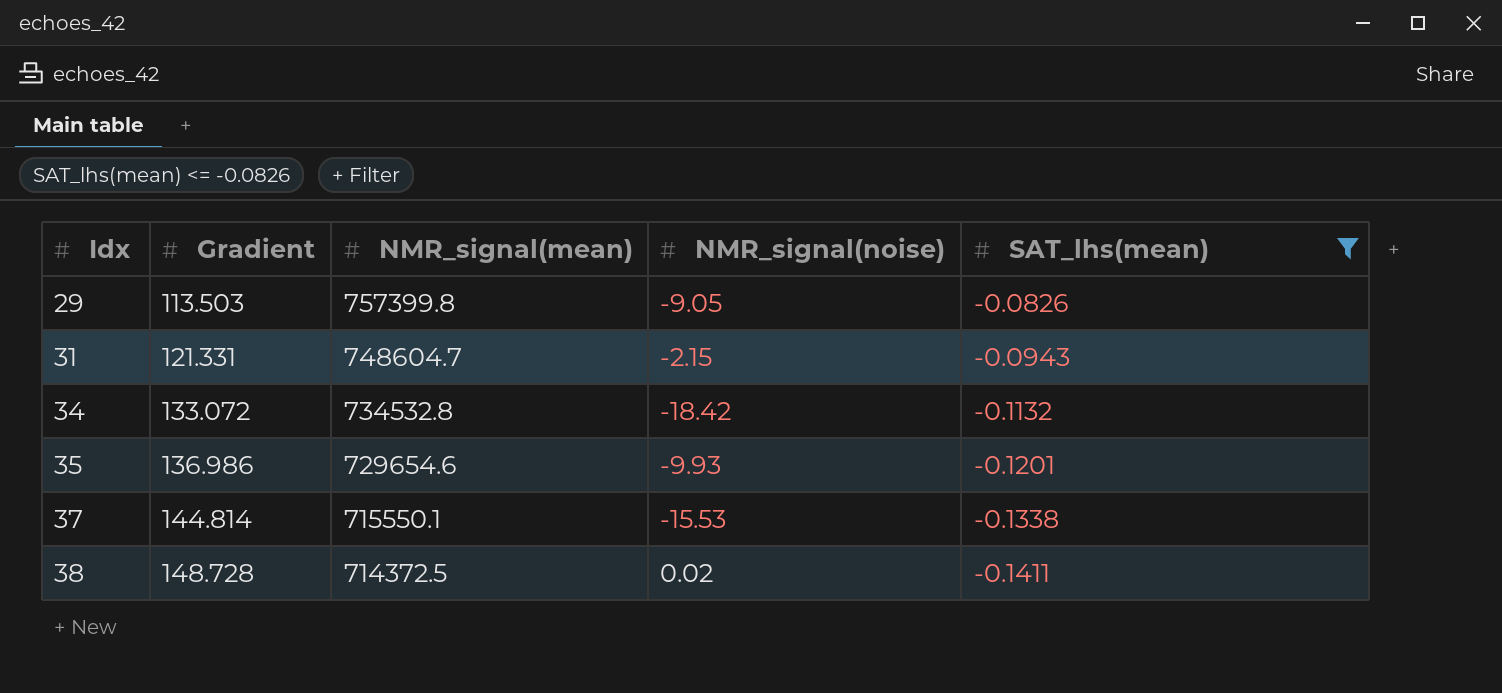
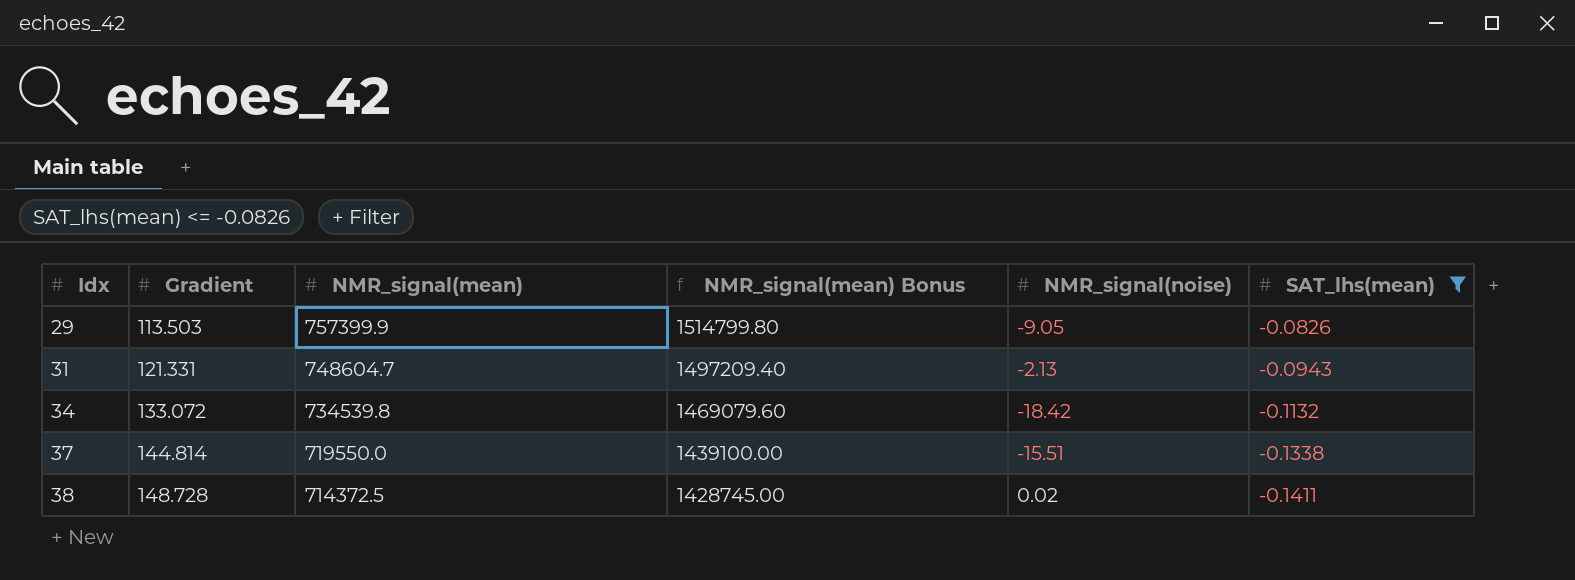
column NMR_signal(mean) Bonus | formula: none -> [NMR_signal(mean)] * 2
row 35: 136.986 | 729654.6 | -9.93 | -0.1201 -> none
29 | NMR_signal(mean): 757399.8 -> 757399.9
31 | NMR_signal(noise): -2.15 -> -2.13
34 | NMR_signal(mean): 734532.8 -> 734539.8
37 | NMR_signal(mean): 715550.1 -> 719550.0
37 | NMR_signal(noise): -15.53 -> -15.51

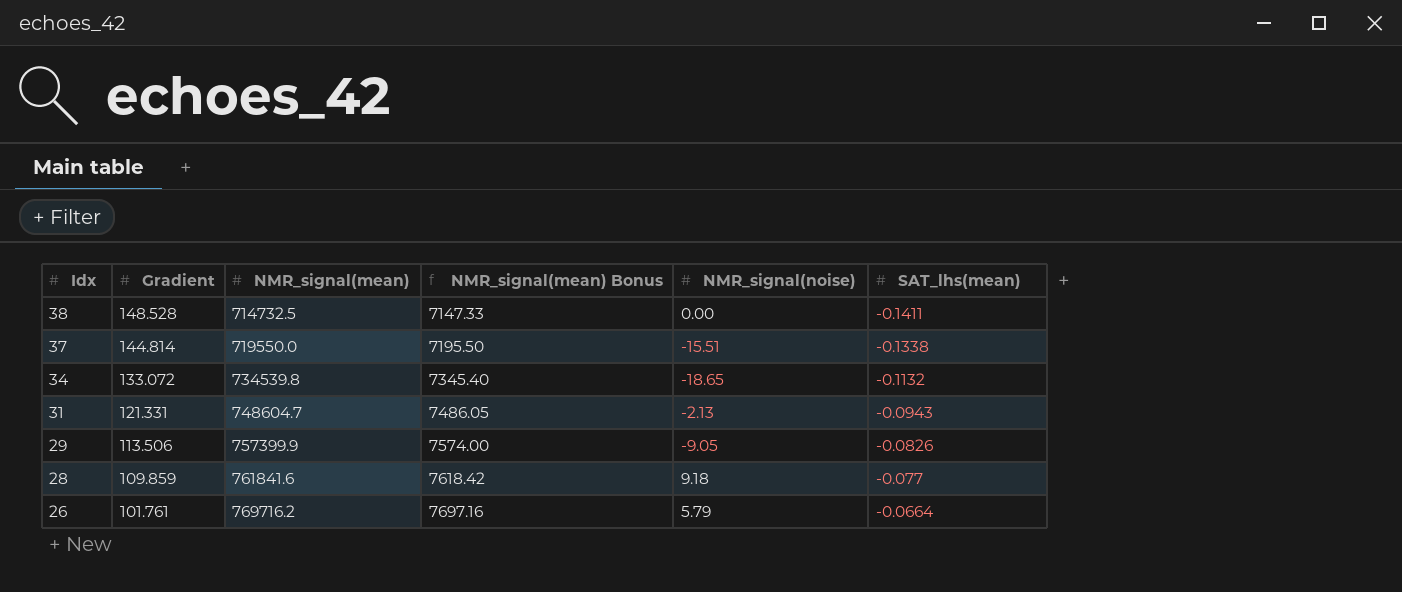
filter: SAT_lhs(mean) <= -0.0826 -> none
row order: Idx ascending -> Idx descending
column NMR_signal(mean) Bonus | formula: [NMR_signal(mean)] * 2 -> [NMR_signal(mean)] * 0.01
38 | Gradient: 148.728 -> 148.528
38 | NMR_signal(mean): 714372.5 -> 714732.5
38 | NMR_signal(noise): 0.02 -> 0.00
34 | NMR_signal(noise): -18.42 -> -18.65
29 | Gradient: 113.503 -> 113.506

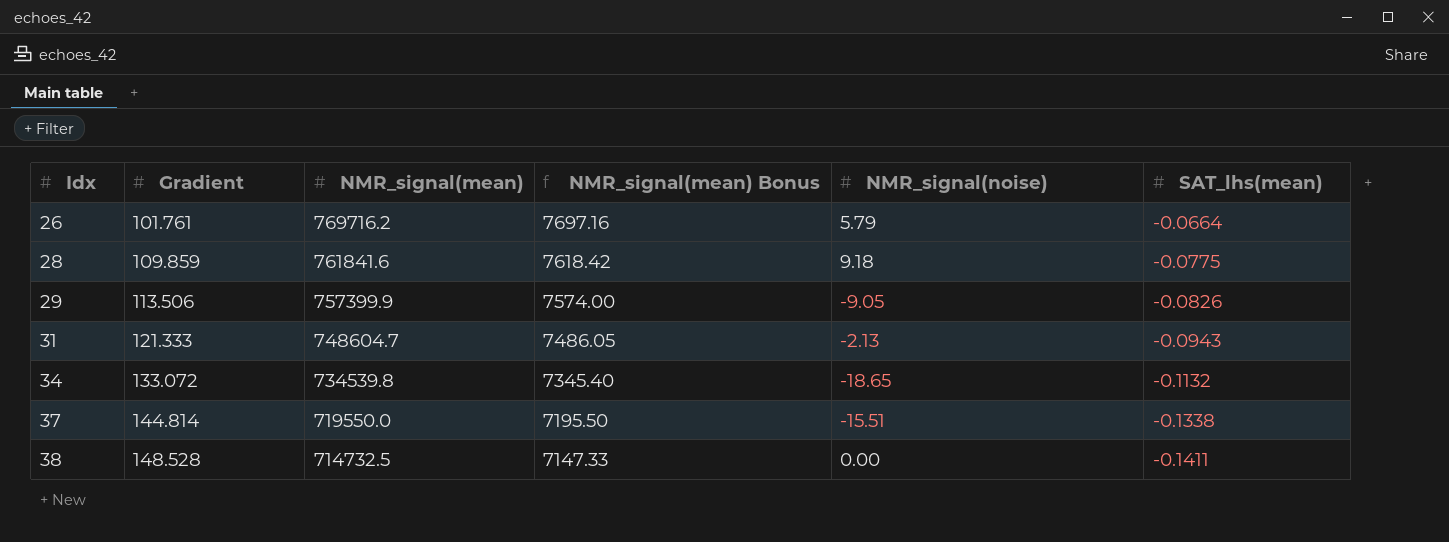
row order: Idx descending -> Idx ascending
28 | SAT_lhs(mean): -0.077 -> -0.0775
31 | Gradient: 121.331 -> 121.333

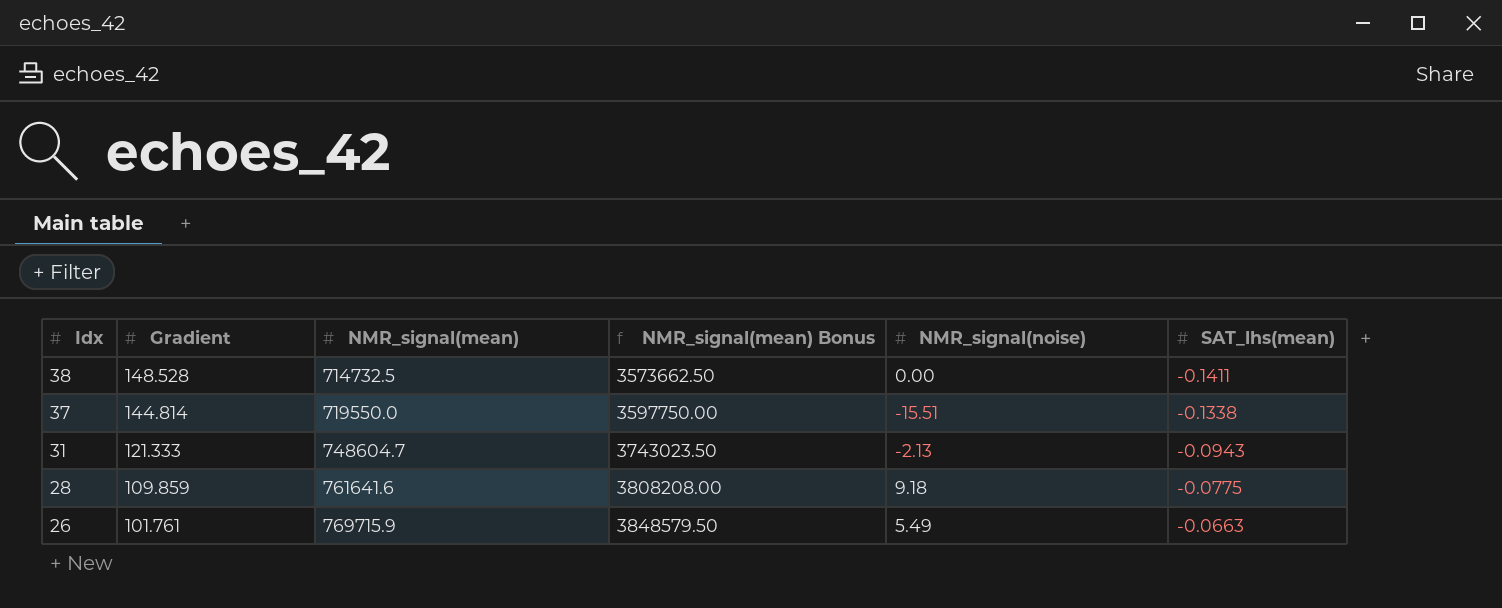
row order: Idx ascending -> Idx descending
column NMR_signal(mean) Bonus | formula: [NMR_signal(mean)] * 0.01 -> [NMR_signal(mean)] * 5
row 29: 113.506 | 757399.9 | 7574.00 | -9.05 | -0.0826 -> none
row 34: 133.072 | 734539.8 | 7345.40 | -18.65 | -0.1132 -> none
28 | NMR_signal(mean): 761841.6 -> 761641.6
26 | NMR_signal(mean): 769716.2 -> 769715.9
26 | NMR_signal(noise): 5.79 -> 5.49
26 | SAT_lhs(mean): -0.0664 -> -0.0663

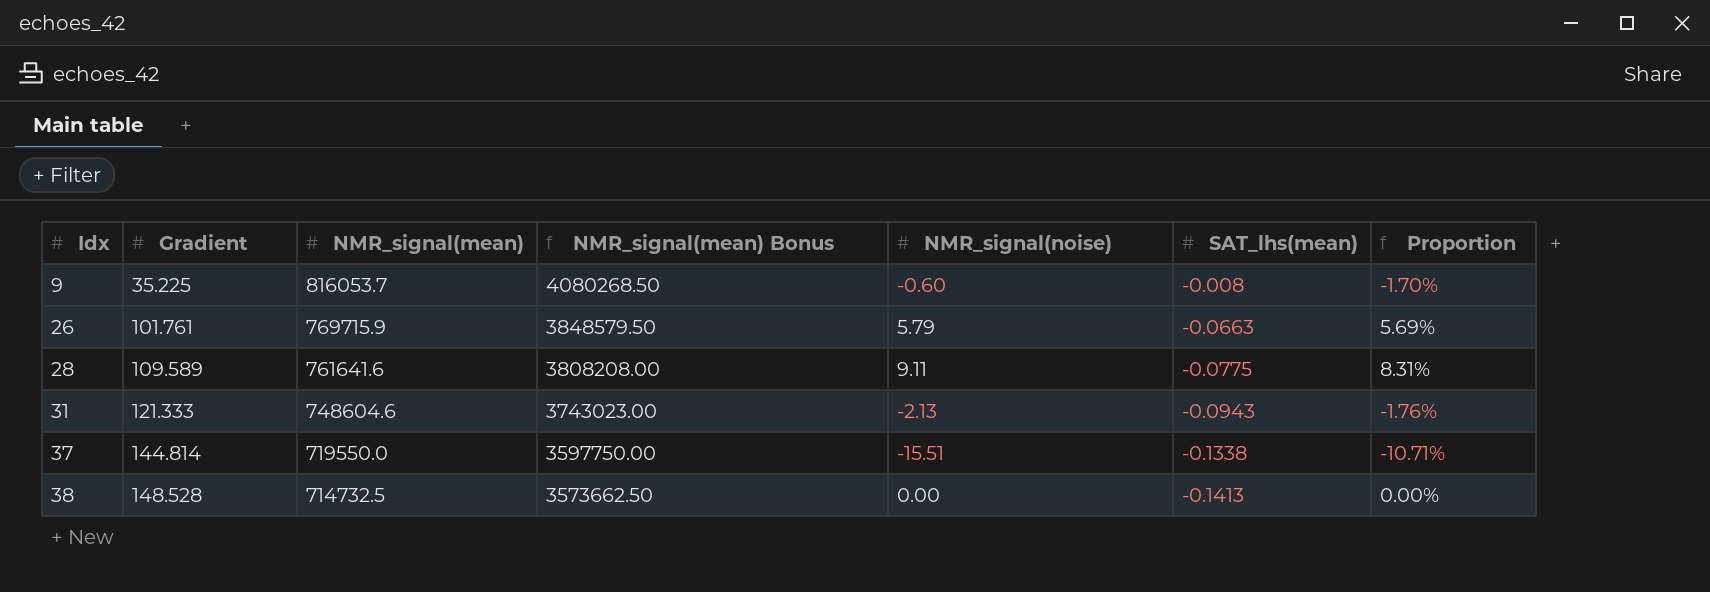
row order: Idx descending -> Idx ascending
column Proportion | formula: none -> [NMR_signal(noise)] / [Gradient]
row 9: none -> 35.225 | 816053.7 | 4080268.50 | -0.60 | -0.008 | -1.70%
26 | NMR_signal(noise): 5.49 -> 5.79
28 | Gradient: 109.859 -> 109.589
28 | NMR_signal(noise): 9.18 -> 9.11
31 | NMR_signal(mean): 748604.7 -> 748604.6
31 | NMR_signal(mean) Bonus: 3743023.50 -> 3743023.00
38 | SAT_lhs(mean): -0.1411 -> -0.1413

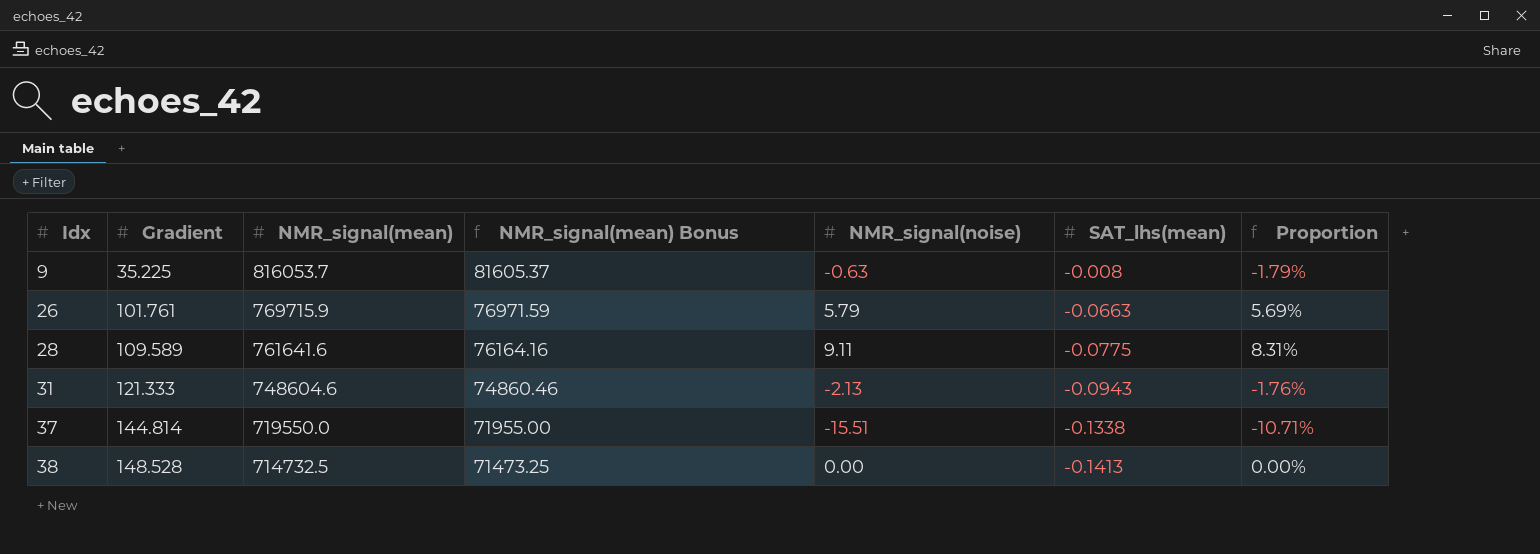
column NMR_signal(mean) Bonus | formula: [NMR_signal(mean)] * 5 -> [NMR_signal(mean)] * 0.1
9 | NMR_signal(noise): -0.60 -> -0.63
9 | Proportion: -1.70% -> -1.79%

